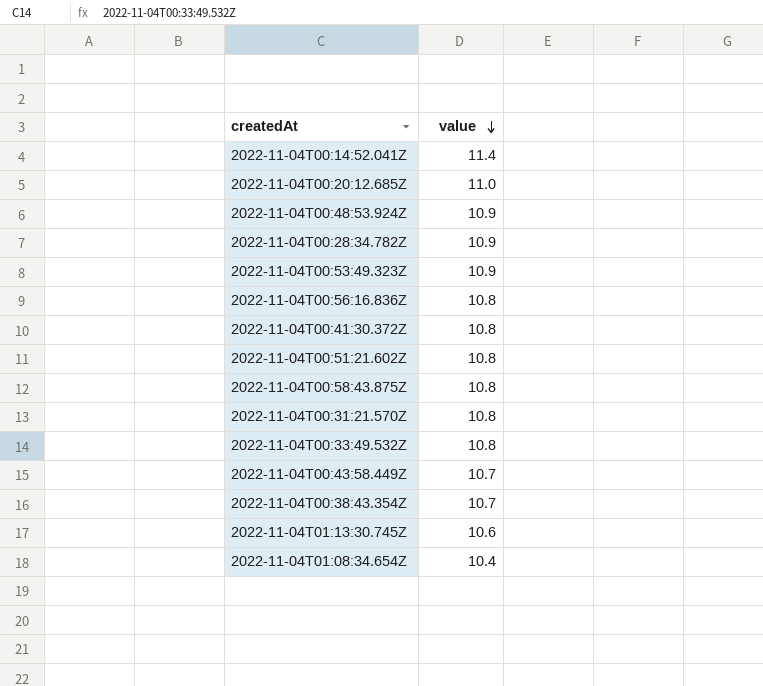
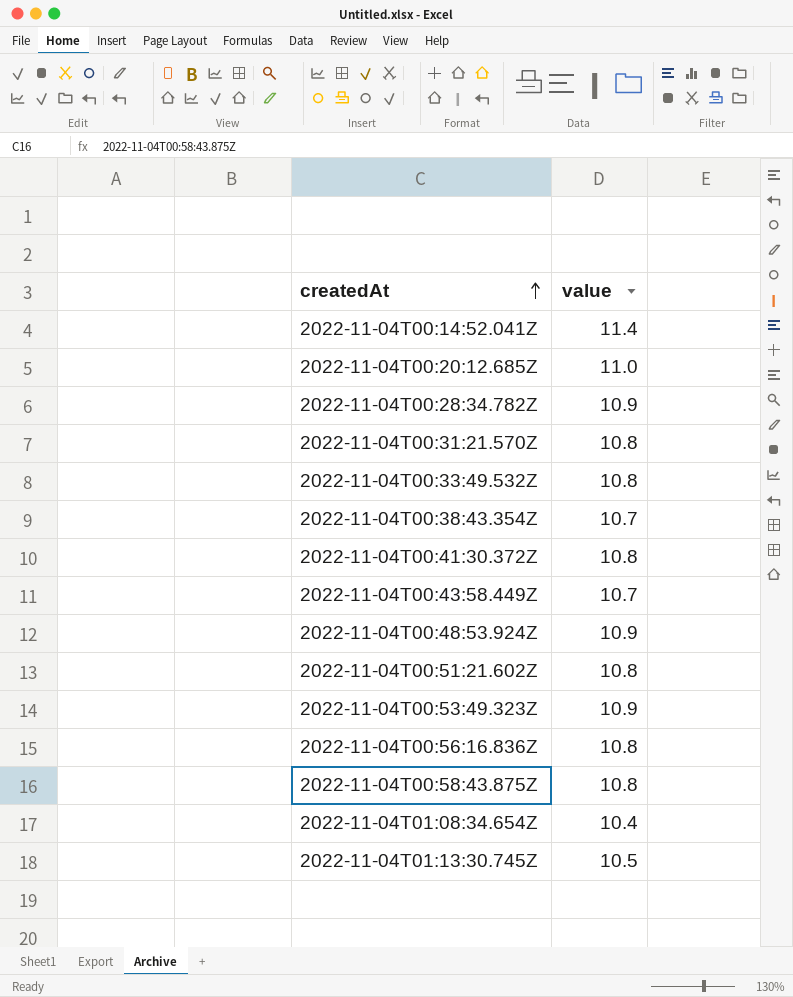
row order: value descending -> createdAt ascending
2022-11-04T01:13:30.745Z | value: 10.6 -> 10.5

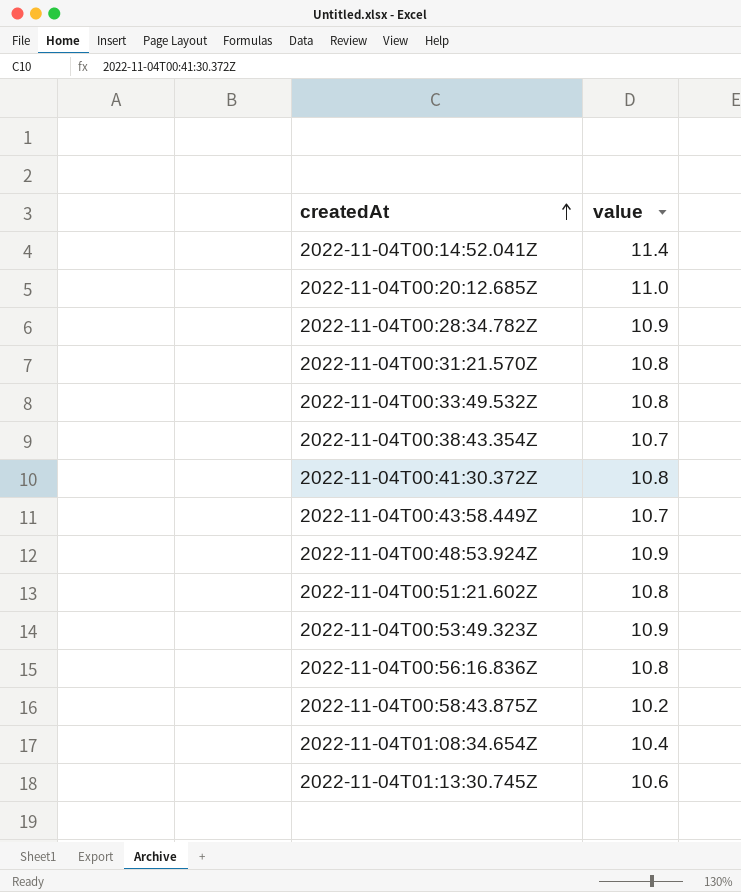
2022-11-04T00:58:43.875Z | value: 10.8 -> 10.2
2022-11-04T01:13:30.745Z | value: 10.5 -> 10.6

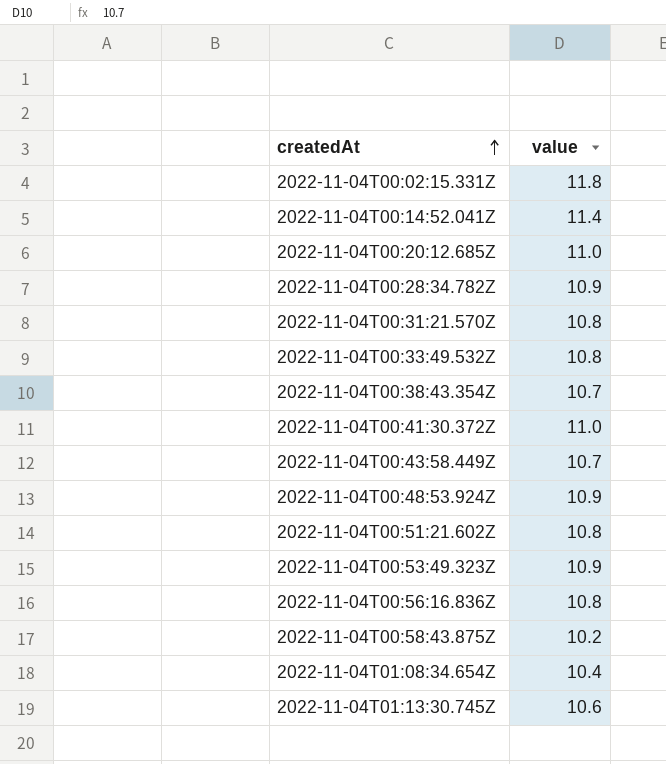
row 2022-11-04T00:02:15.331Z: none -> 11.8
2022-11-04T00:41:30.372Z | value: 10.8 -> 11.0

